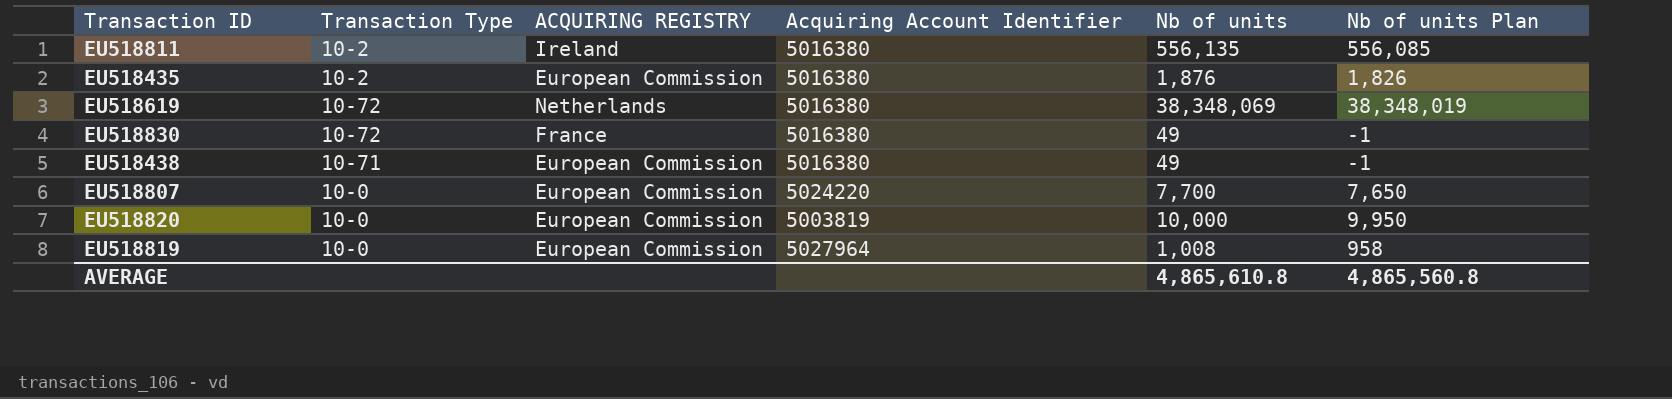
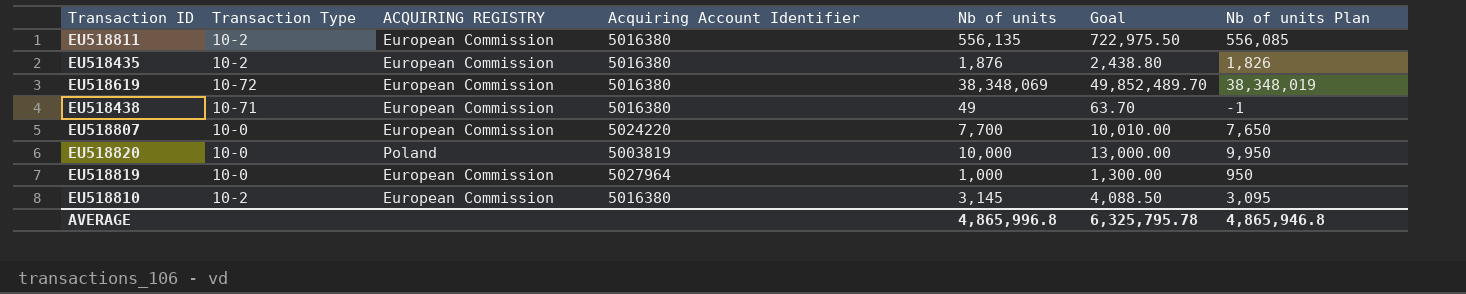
column Goal | formula: none -> [Nb of units] * 1.3
row EU518830: 10-72 | France | 5016380 | 49 | -1 -> none
EU518811 | ACQUIRING REGISTRY: Ireland -> European Commission
EU518619 | ACQUIRING REGISTRY: Netherlands -> European Commission
EU518820 | ACQUIRING REGISTRY: European Commission -> Poland
EU518819 | Nb of units: 1,008 -> 1,000
EU518819 | Nb of units Plan: 958 -> 950
row EU518810: none -> 10-2 | European Commission | 5016380 | 3,145 | 4,088.50 | 3,095
AVERAGE | Nb of units: 4,865,610.8 -> 4,865,996.8
AVERAGE | Nb of units Plan: 4,865,560.8 -> 4,865,946.8

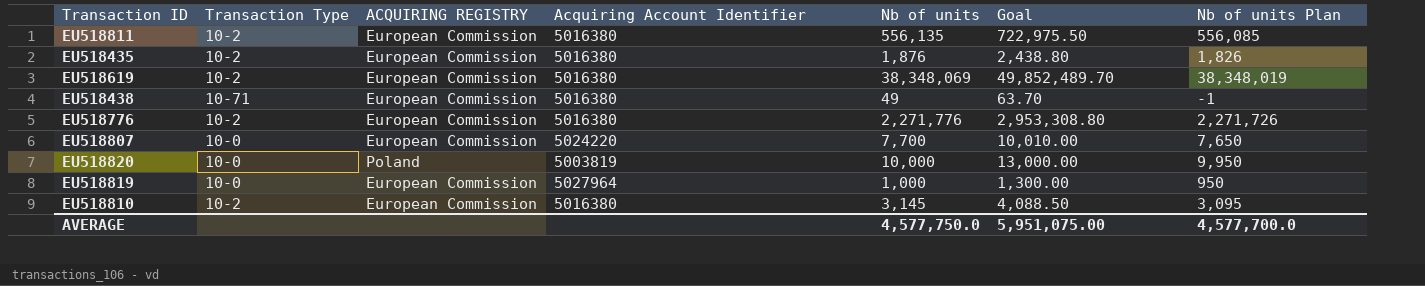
EU518619 | Transaction Type: 10-72 -> 10-2
row EU518776: none -> 10-2 | European Commission | 5016380 | 2,271,776 | 2,953,308.80 | 2,271,726
AVERAGE | Nb of units: 4,865,996.8 -> 4,577,750.0
AVERAGE | Goal: 6,325,795.78 -> 5,951,075.00
AVERAGE | Nb of units Plan: 4,865,946.8 -> 4,577,700.0

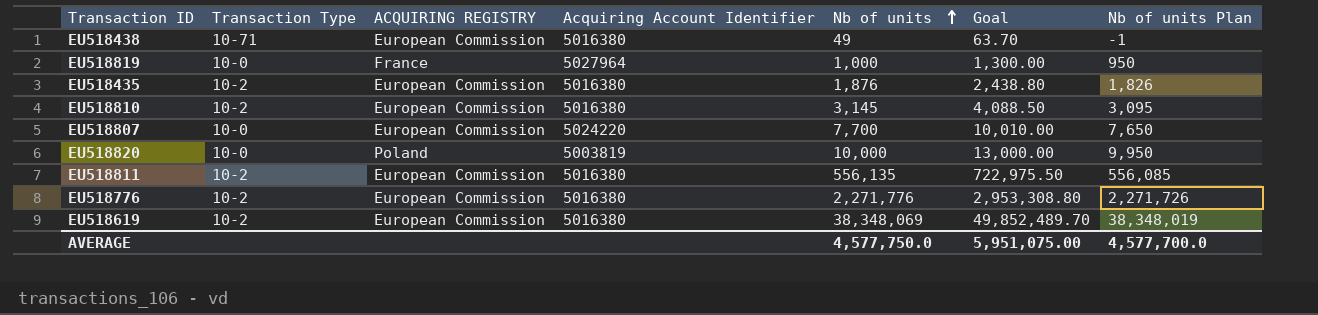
row order: none -> Nb of units ascending
EU518819 | ACQUIRING REGISTRY: European Commission -> France

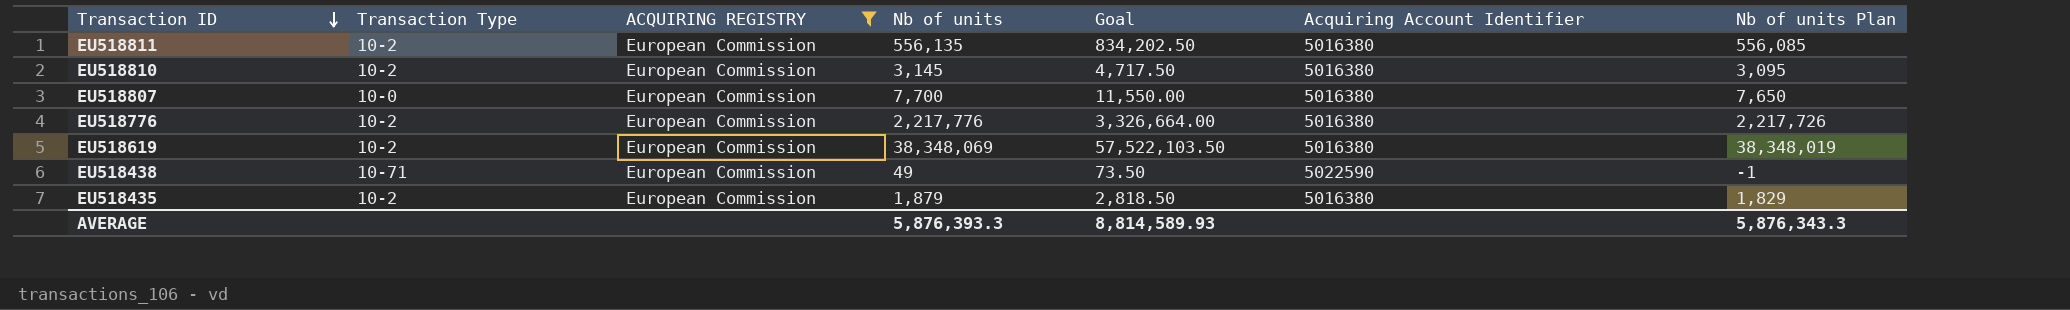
filter: none -> ACQUIRING REGISTRY = European Commission
row order: Nb of units ascending -> Transaction ID descending
column Goal | formula: [Nb of units] * 1.3 -> [Nb of units] * 1.5
column Acquiring Account Identifier | position: 4 -> 6
EU518807 | Acquiring Account Identifier: 5024220 -> 5016380
EU518776 | Nb of units: 2,271,776 -> 2,217,776
EU518776 | Nb of units Plan: 2,271,726 -> 2,217,726
EU518438 | Acquiring Account Identifier: 5016380 -> 5022590
EU518435 | Nb of units: 1,876 -> 1,879
EU518435 | Nb of units Plan: 1,826 -> 1,829
AVERAGE | Nb of units: 4,577,750.0 -> 5,876,393.3
AVERAGE | Goal: 5,951,075.00 -> 8,814,589.93
AVERAGE | Nb of units Plan: 4,577,700.0 -> 5,876,343.3

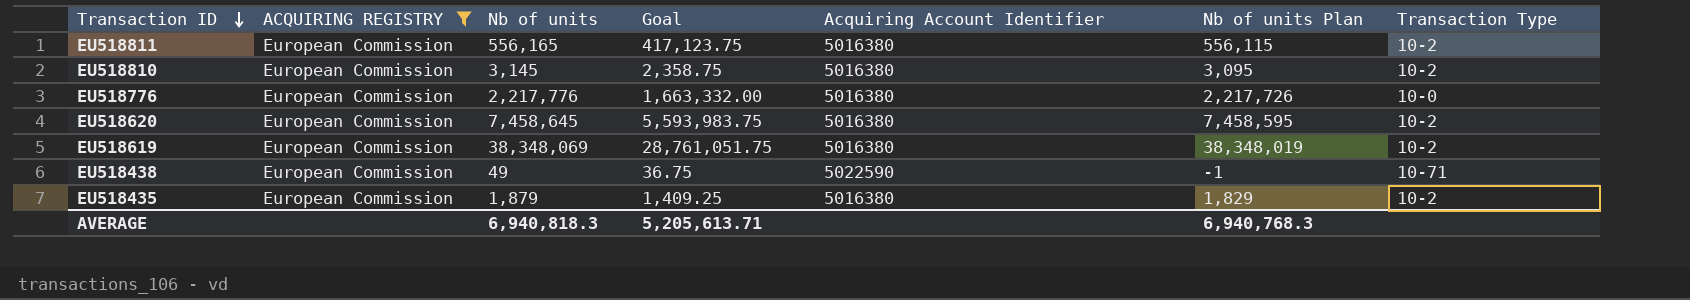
column Goal | formula: [Nb of units] * 1.5 -> [Nb of units] * 0.75
column Transaction Type | position: 2 -> 7
row EU518807: 10-0 | European Commission | 7,700 | 11,550.00 | 5016380 | 7,650 -> none
EU518811 | Nb of units: 556,135 -> 556,165
EU518811 | Nb of units Plan: 556,085 -> 556,115
EU518776 | Transaction Type: 10-2 -> 10-0
row EU518620: none -> European Commission | 7,458,645 | 5,593,983.75 | 5016380 | 7,458,595 | 10-2
AVERAGE | Nb of units: 5,876,393.3 -> 6,940,818.3
AVERAGE | Goal: 8,814,589.93 -> 5,205,613.71
AVERAGE | Nb of units Plan: 5,876,343.3 -> 6,940,768.3

